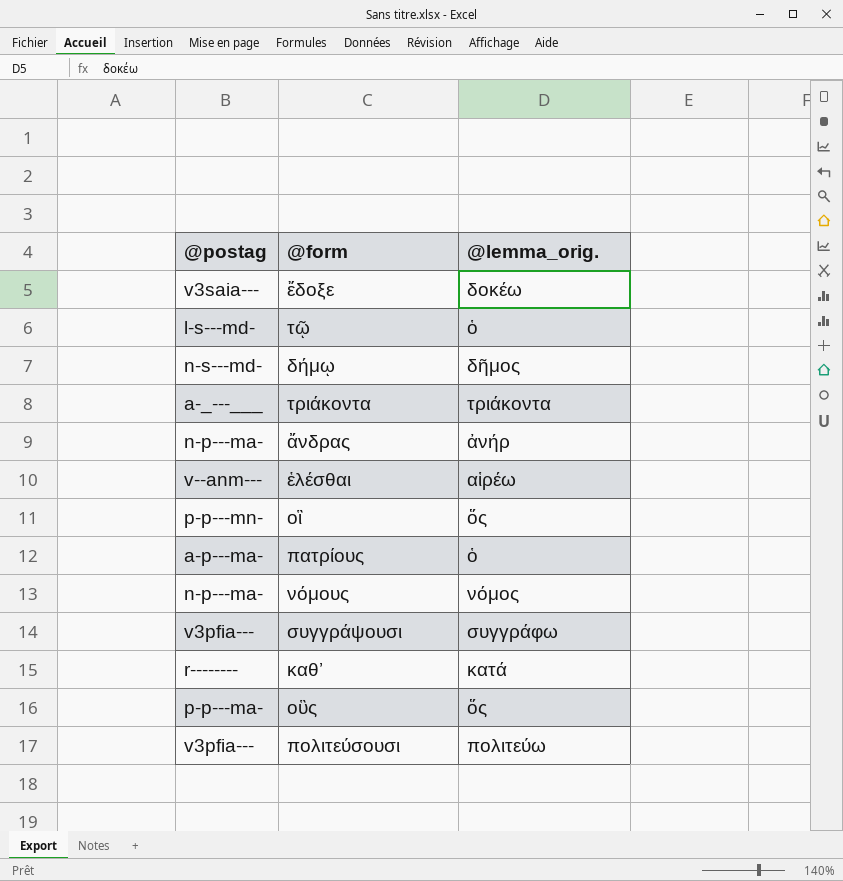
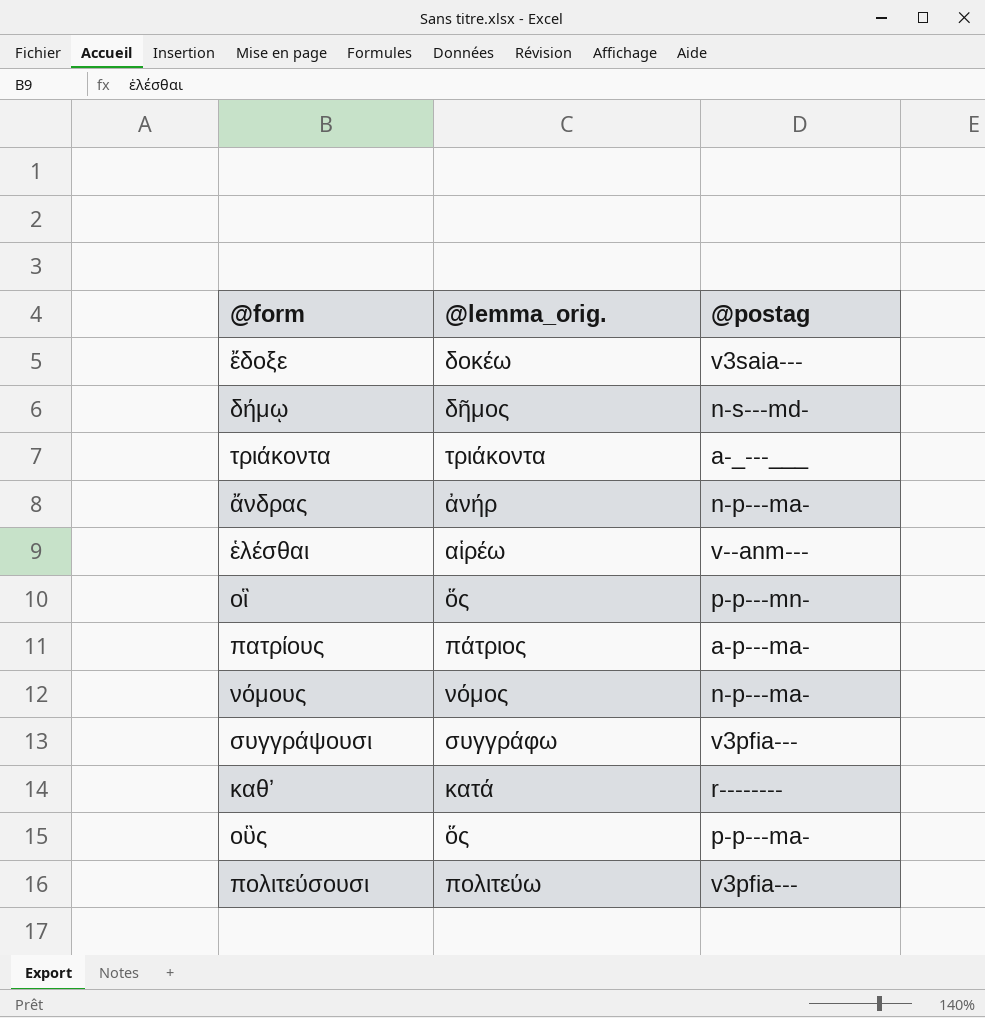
column @postag | position: 1 -> 3
row τῷ: l-s---md- | ὁ -> none
πατρίους | @lemma_orig.: ὁ -> πάτριος

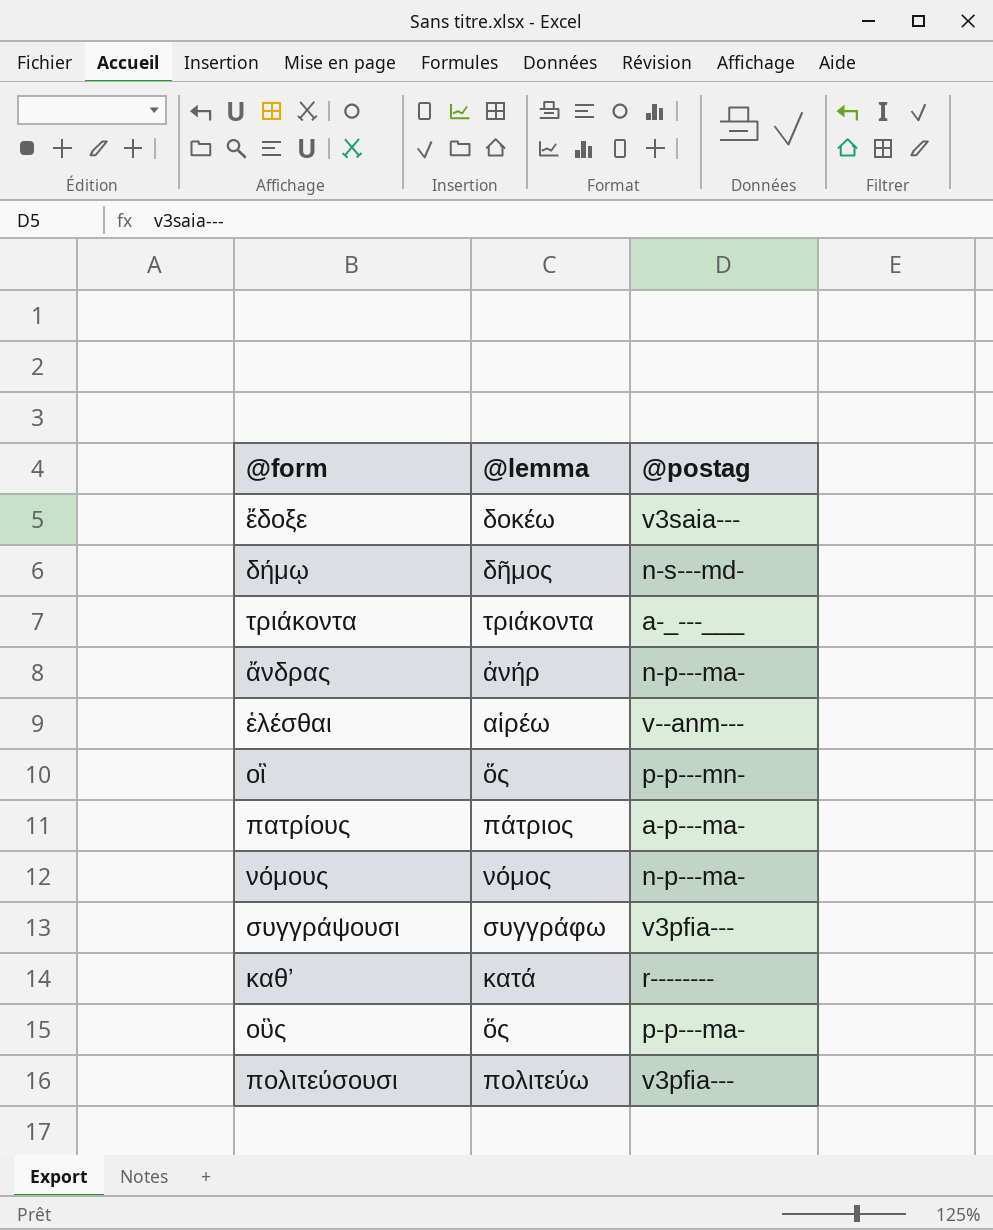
column name: @lemma_orig. -> @lemma

